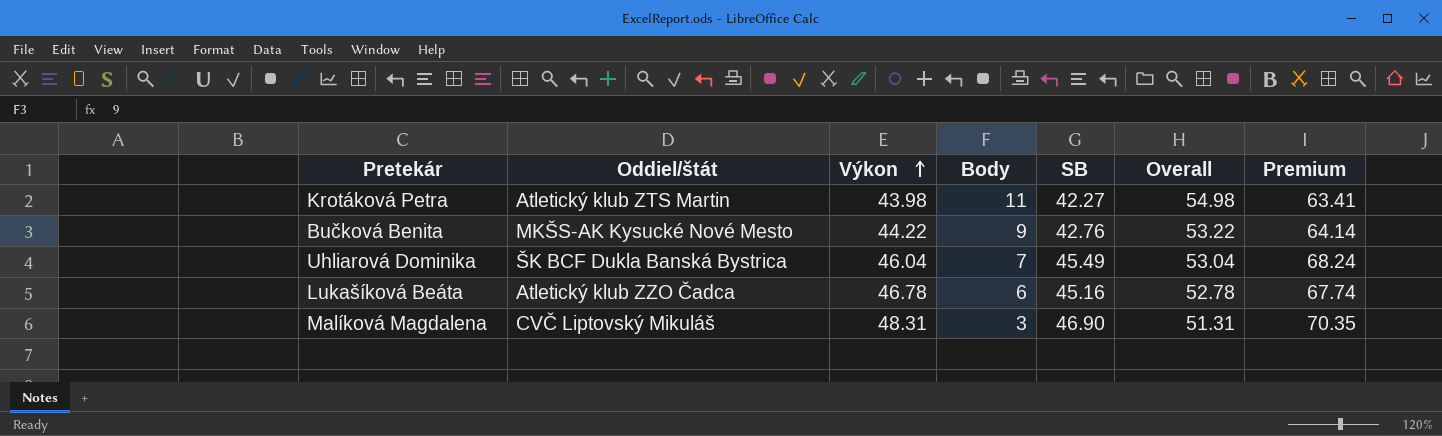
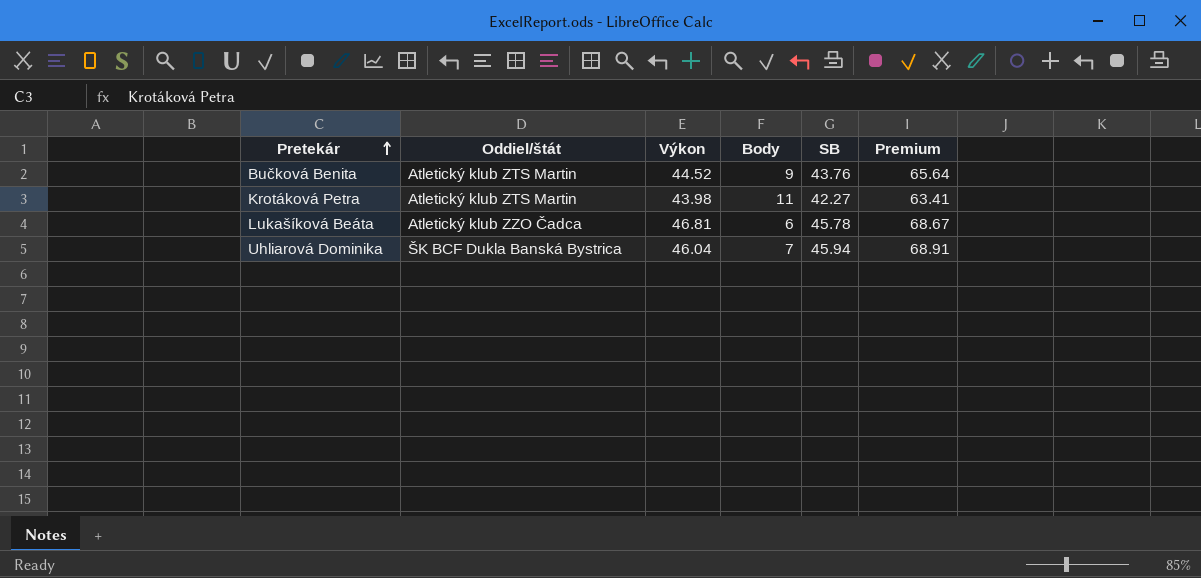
row order: Výkon ascending -> Pretekár ascending
column Overall | formula: [Výkon] + [Body] -> none
row Malíková Magdalena: CVČ Liptovský Mikuláš | 48.31 | 3 | 46.90 | 51.31 | 70.35 -> none
Bučková Benita | Oddiel/štát: MKŠS-AK Kysucké Nové Mesto -> Atletický klub ZTS Martin
Bučková Benita | Výkon: 44.22 -> 44.52
Bučková Benita | SB: 42.76 -> 43.76
Bučková Benita | Premium: 64.14 -> 65.64
Lukašíková Beáta | Výkon: 46.78 -> 46.81
Lukašíková Beáta | SB: 45.16 -> 45.78
Lukašíková Beáta | Premium: 67.74 -> 68.67
Uhliarová Dominika | SB: 45.49 -> 45.94
Uhliarová Dominika | Premium: 68.24 -> 68.91

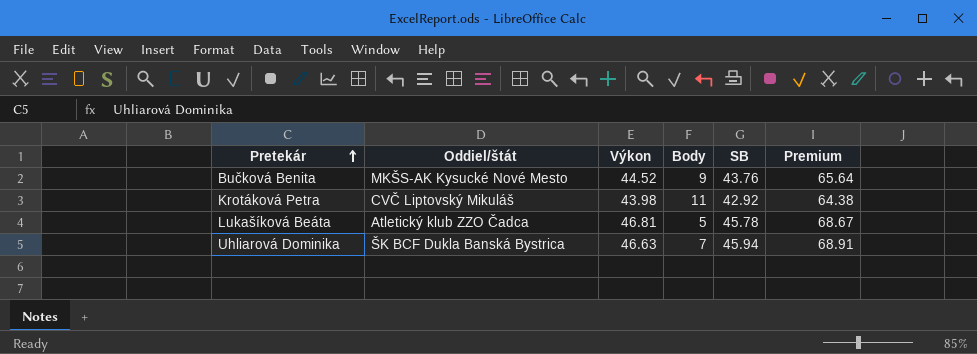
Bučková Benita | Oddiel/štát: Atletický klub ZTS Martin -> MKŠS-AK Kysucké Nové Mesto
Krotáková Petra | Oddiel/štát: Atletický klub ZTS Martin -> CVČ Liptovský Mikuláš
Krotáková Petra | SB: 42.27 -> 42.92
Krotáková Petra | Premium: 63.41 -> 64.38
Lukašíková Beáta | Body: 6 -> 5
Uhliarová Dominika | Výkon: 46.04 -> 46.63

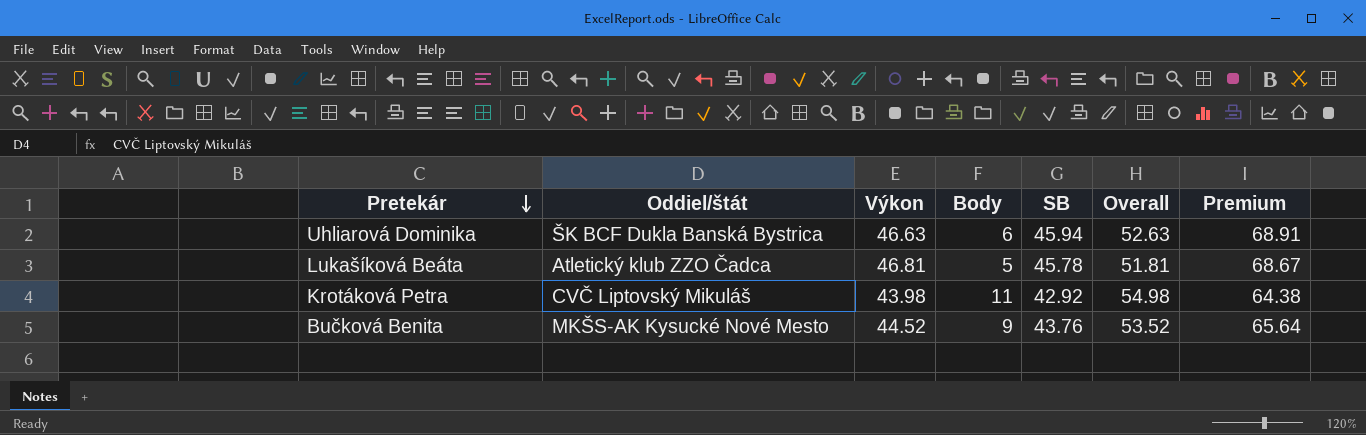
row order: Pretekár ascending -> Pretekár descending
column Overall | formula: none -> [Výkon] + [Body]
Uhliarová Dominika | Body: 7 -> 6

